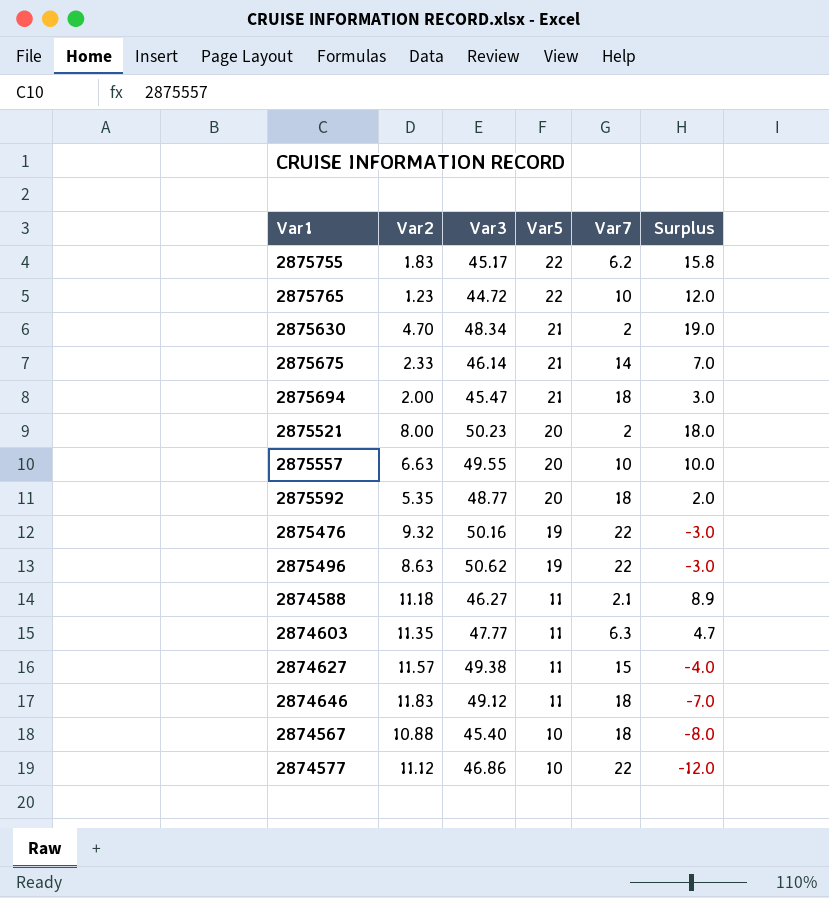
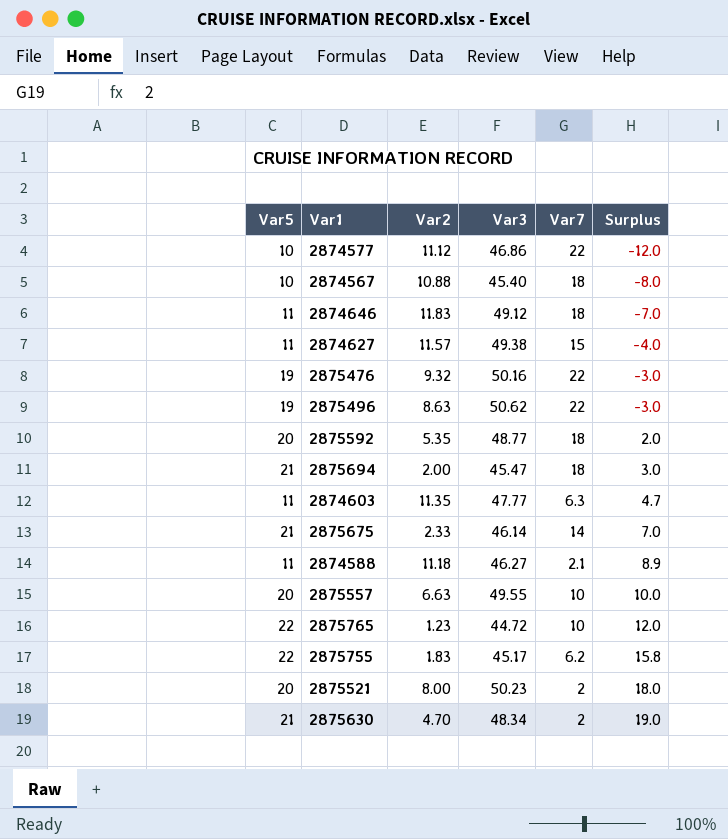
row order: Var5 descending -> Surplus ascending
column Var5 | position: 4 -> 1

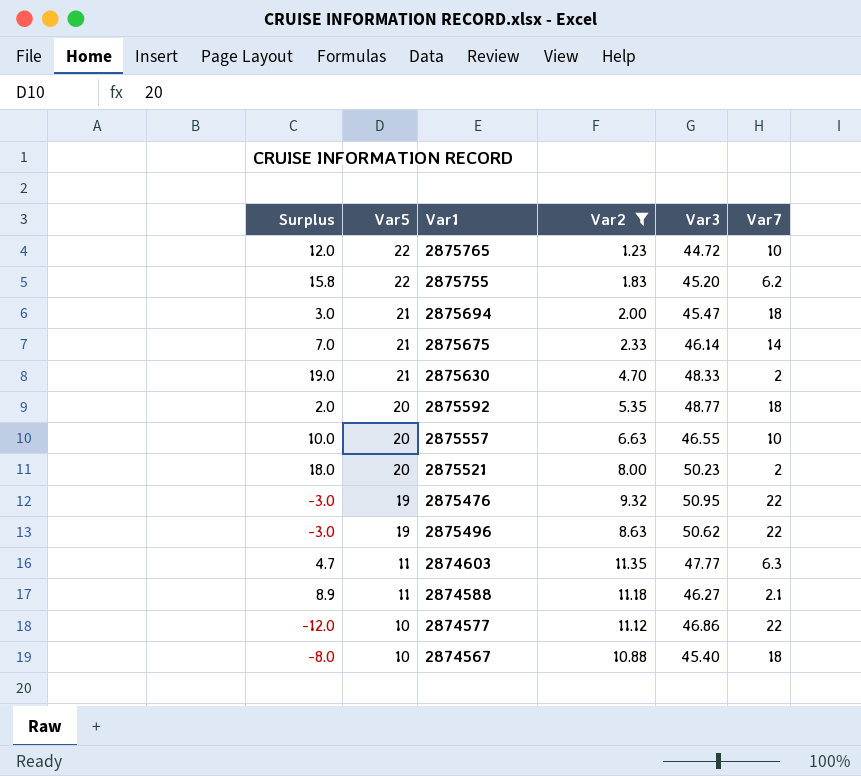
filter: none -> Var2 <= 11.35
row order: Surplus ascending -> Var5 descending
column Surplus | position: 6 -> 1
2875755 | Var3: 45.17 -> 45.20
2875630 | Var3: 48.34 -> 48.33
2875557 | Var3: 49.55 -> 46.55
2875476 | Var3: 50.16 -> 50.95

